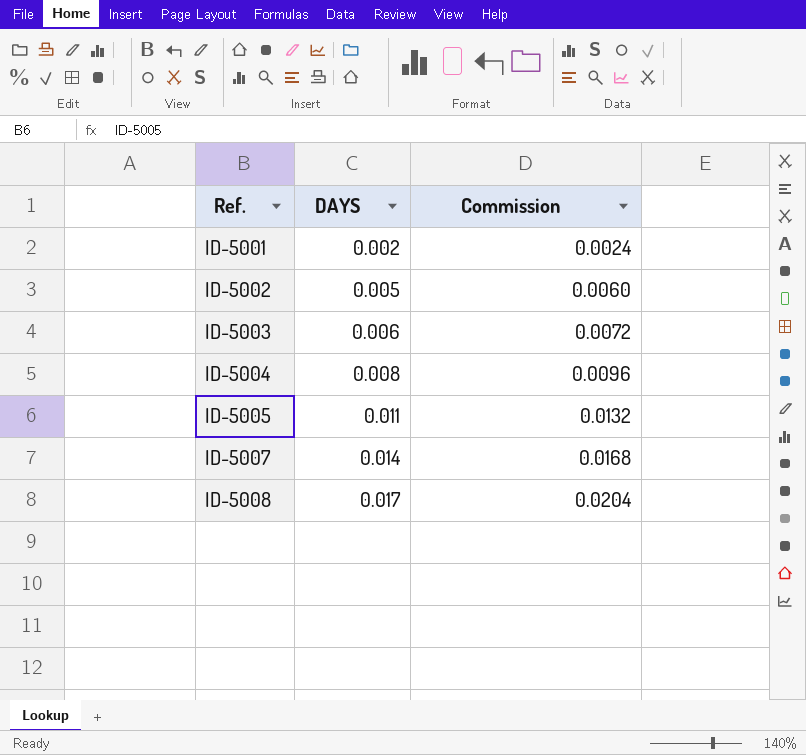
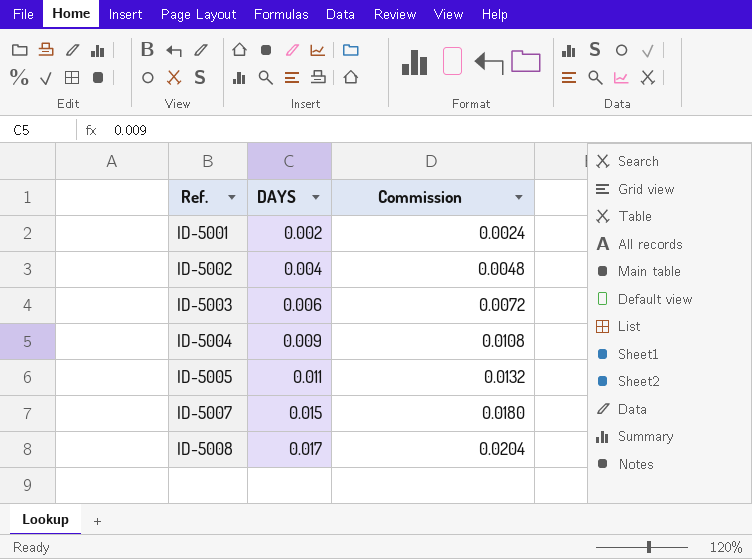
ID-5002 | DAYS: 0.005 -> 0.004
ID-5002 | Commission: 0.0060 -> 0.0048
ID-5004 | DAYS: 0.008 -> 0.009
ID-5004 | Commission: 0.0096 -> 0.0108
ID-5007 | DAYS: 0.014 -> 0.015
ID-5007 | Commission: 0.0168 -> 0.0180

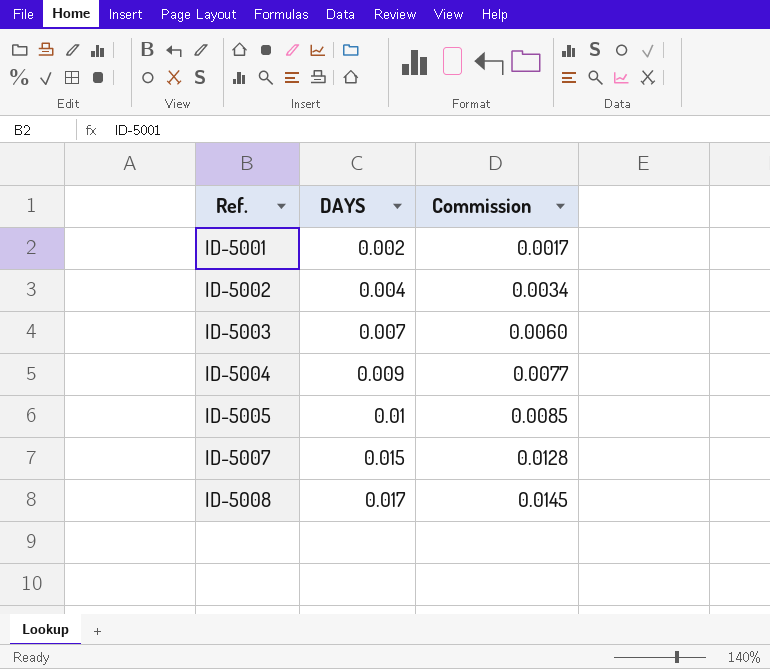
column Commission | formula: [DAYS] * 1.2 -> [DAYS] * 0.85
ID-5003 | DAYS: 0.006 -> 0.007
ID-5005 | DAYS: 0.011 -> 0.01

